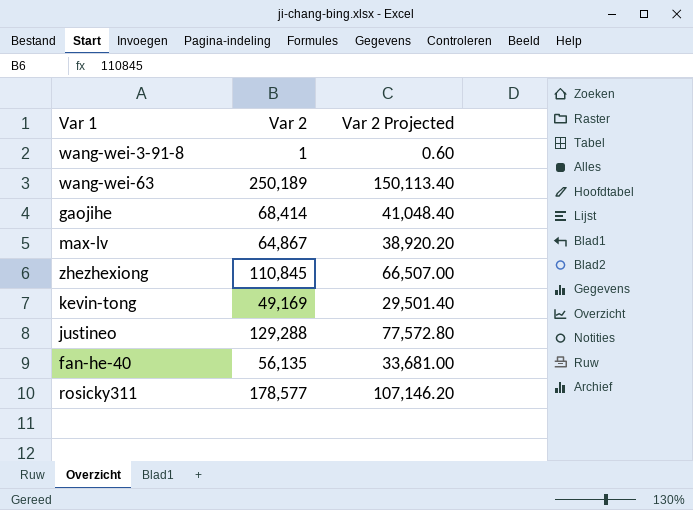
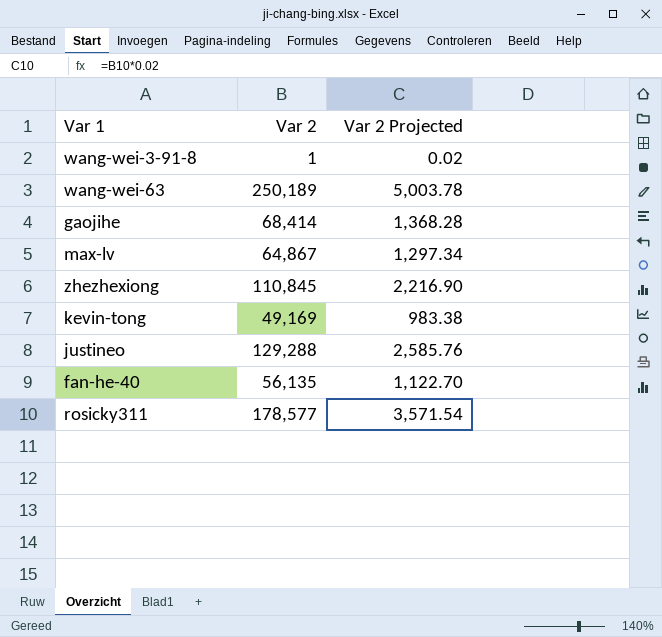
column Var 2 Projected | formula: [Var 2] * 0.6 -> [Var 2] * 0.02

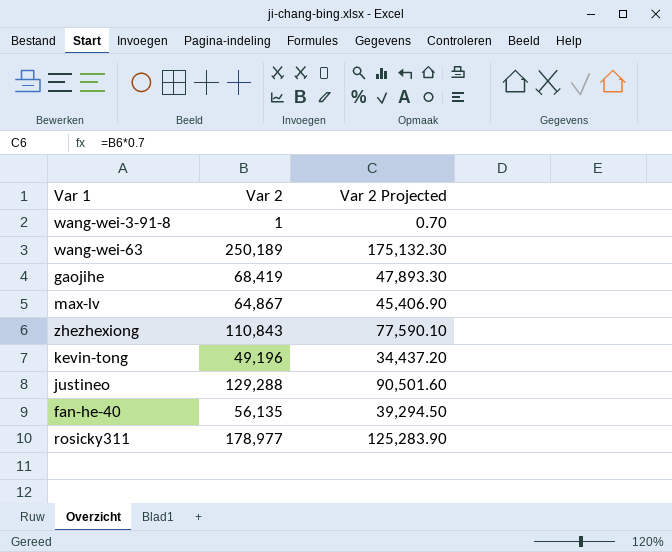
column Var 2 Projected | formula: [Var 2] * 0.02 -> [Var 2] * 0.7
gaojihe | Var 2: 68,414 -> 68,419
zhezhexiong | Var 2: 110,845 -> 110,843
kevin-tong | Var 2: 49,169 -> 49,196
rosicky311 | Var 2: 178,577 -> 178,977

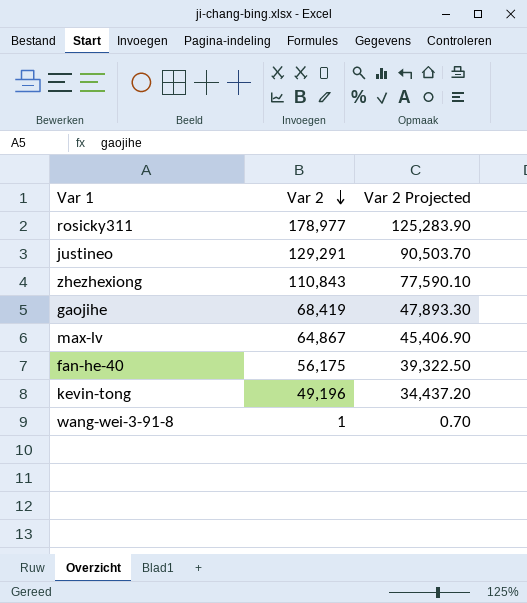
row order: none -> Var 2 descending
row wang-wei-63: 250,189 | 175,132.30 -> none
justineo | Var 2: 129,288 -> 129,291
justineo | Var 2 Projected: 90,501.60 -> 90,503.70
fan-he-40 | Var 2: 56,135 -> 56,175
fan-he-40 | Var 2 Projected: 39,294.50 -> 39,322.50

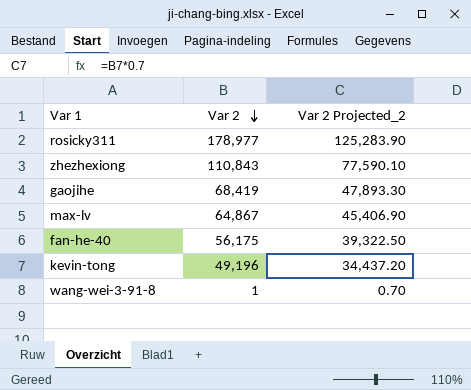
column name: Var 2 Projected -> Var 2 Projected_2
row justineo: 129,291 | 90,503.70 -> none

